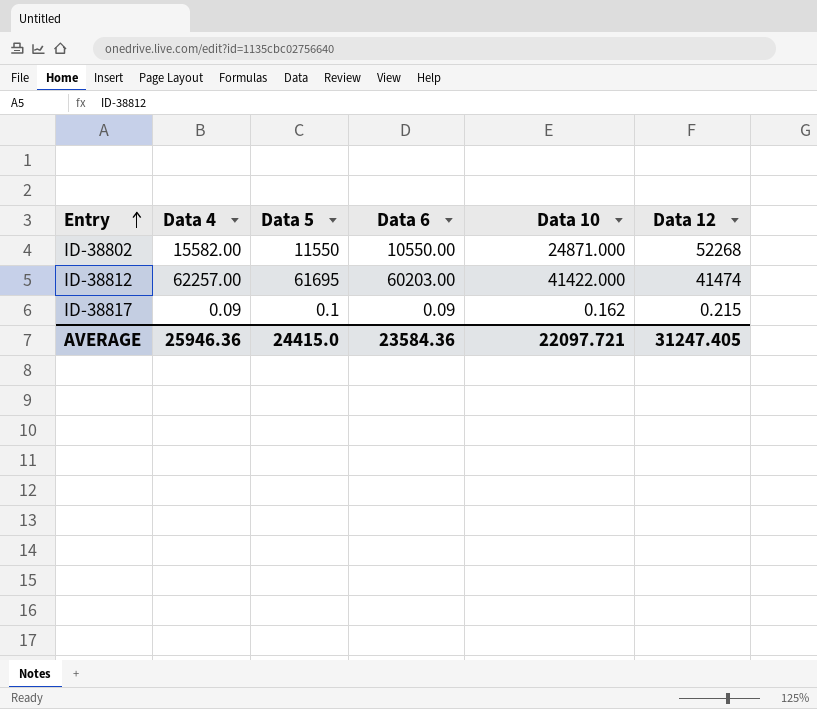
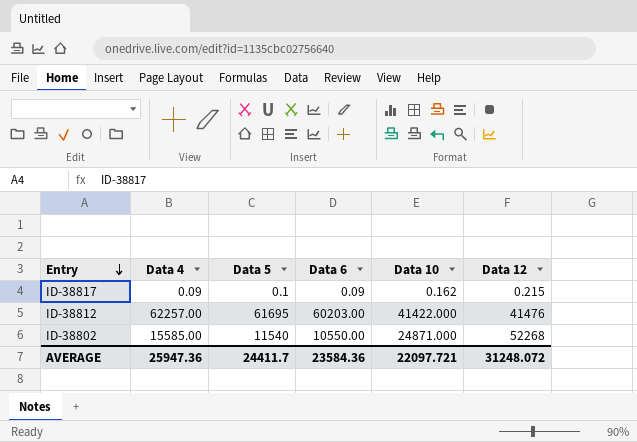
row order: Entry ascending -> Entry descending
ID-38812 | Data 12: 41474 -> 41476
ID-38802 | Data 4: 15582.00 -> 15585.00
ID-38802 | Data 5: 11550 -> 11540
AVERAGE | Data 4: 25946.36 -> 25947.36
AVERAGE | Data 5: 24415.0 -> 24411.7
AVERAGE | Data 12: 31247.405 -> 31248.072

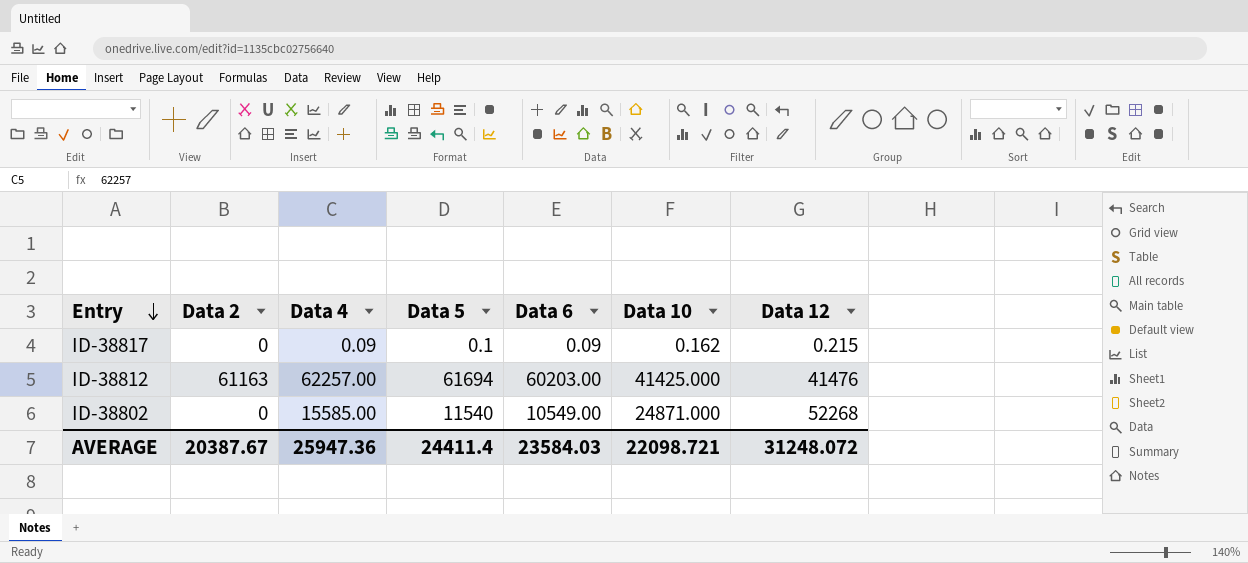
column Data 2 | position: none -> 2
ID-38812 | Data 5: 61695 -> 61694
ID-38812 | Data 10: 41422.000 -> 41425.000
ID-38802 | Data 6: 10550.00 -> 10549.00
AVERAGE | Data 5: 24411.7 -> 24411.4
AVERAGE | Data 6: 23584.36 -> 23584.03
AVERAGE | Data 10: 22097.721 -> 22098.721

